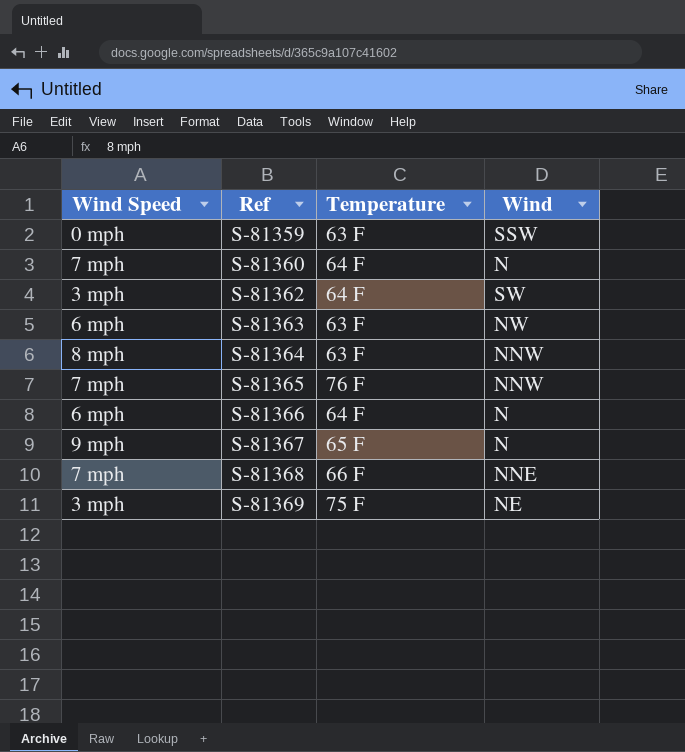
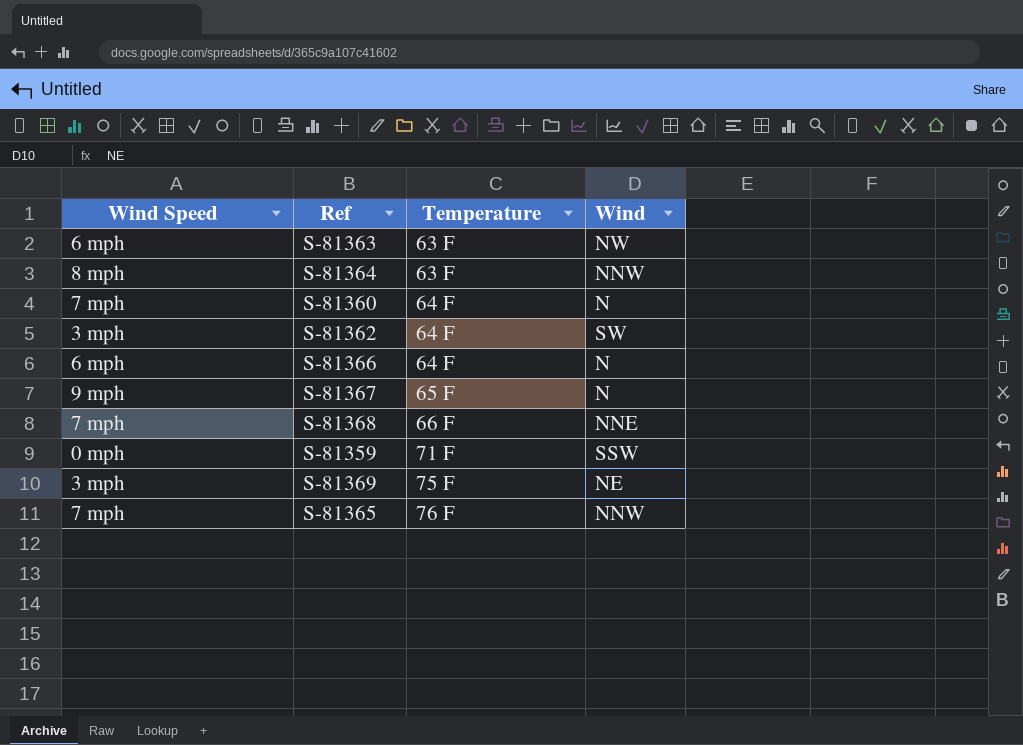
row order: Ref ascending -> Temperature ascending
S-81359 | Temperature: 63 F -> 71 F

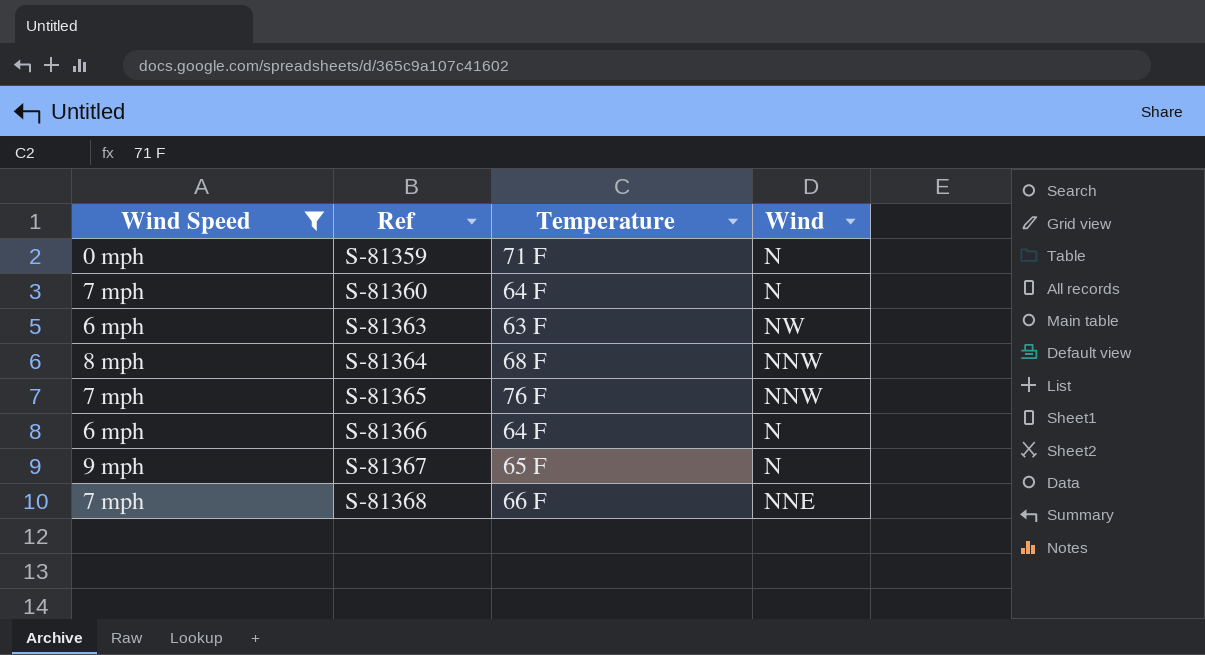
filter: none -> Wind Speed != 3 mph
row order: Temperature ascending -> Ref ascending
S-81359 | Wind: SSW -> N
S-81364 | Temperature: 63 F -> 68 F

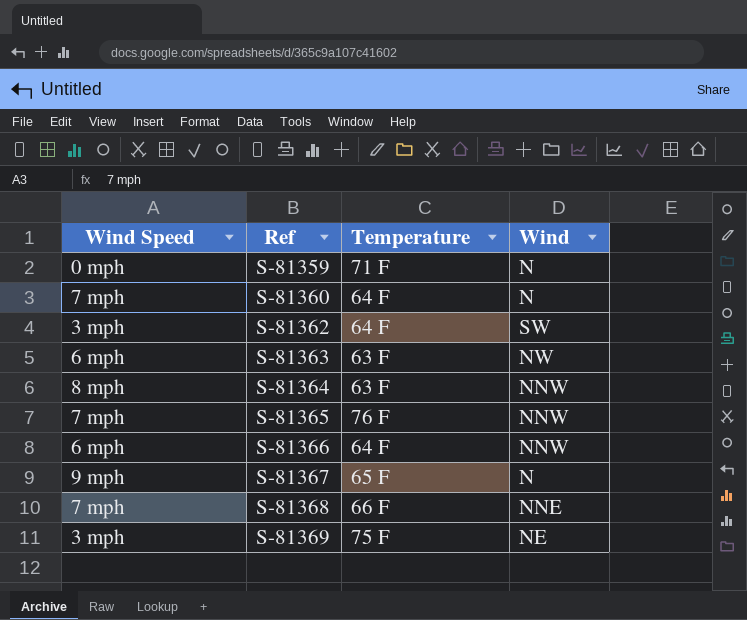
filter: Wind Speed != 3 mph -> none
S-81364 | Temperature: 68 F -> 63 F
S-81366 | Wind: N -> NNW

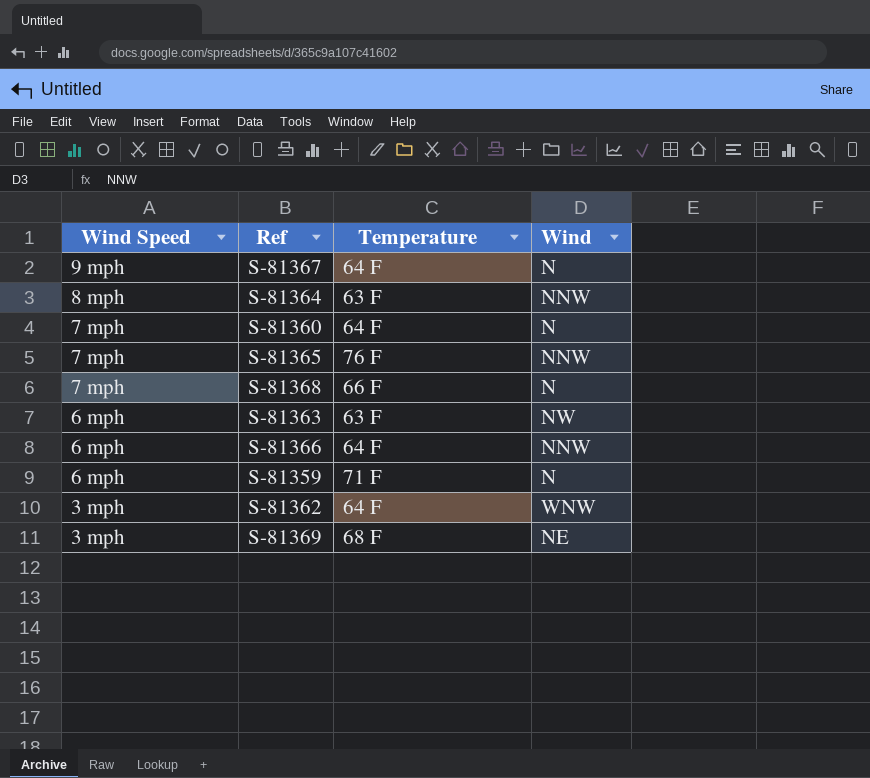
row order: Ref ascending -> Wind Speed descending
S-81367 | Temperature: 65 F -> 64 F
S-81368 | Wind: NNE -> N
S-81359 | Wind Speed: 0 mph -> 6 mph
S-81362 | Wind: SW -> WNW
S-81369 | Temperature: 75 F -> 68 F

